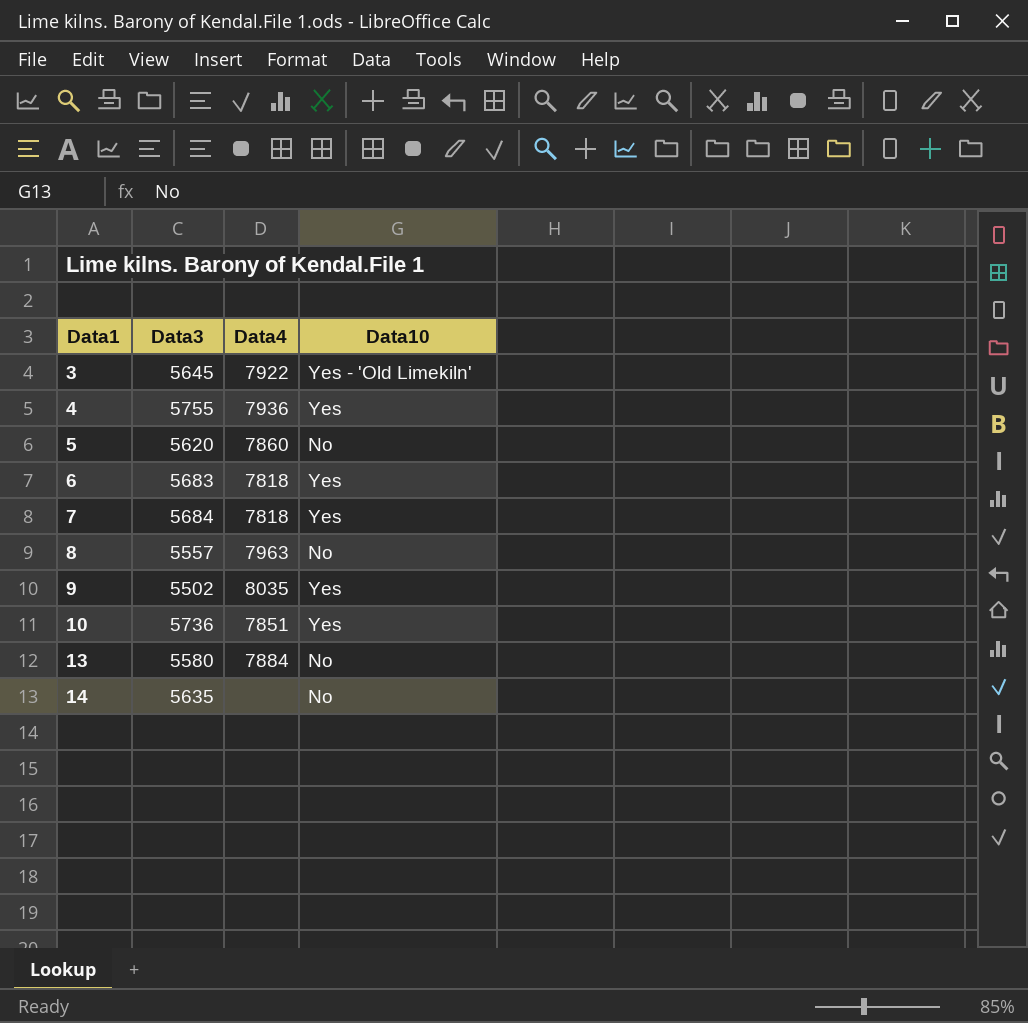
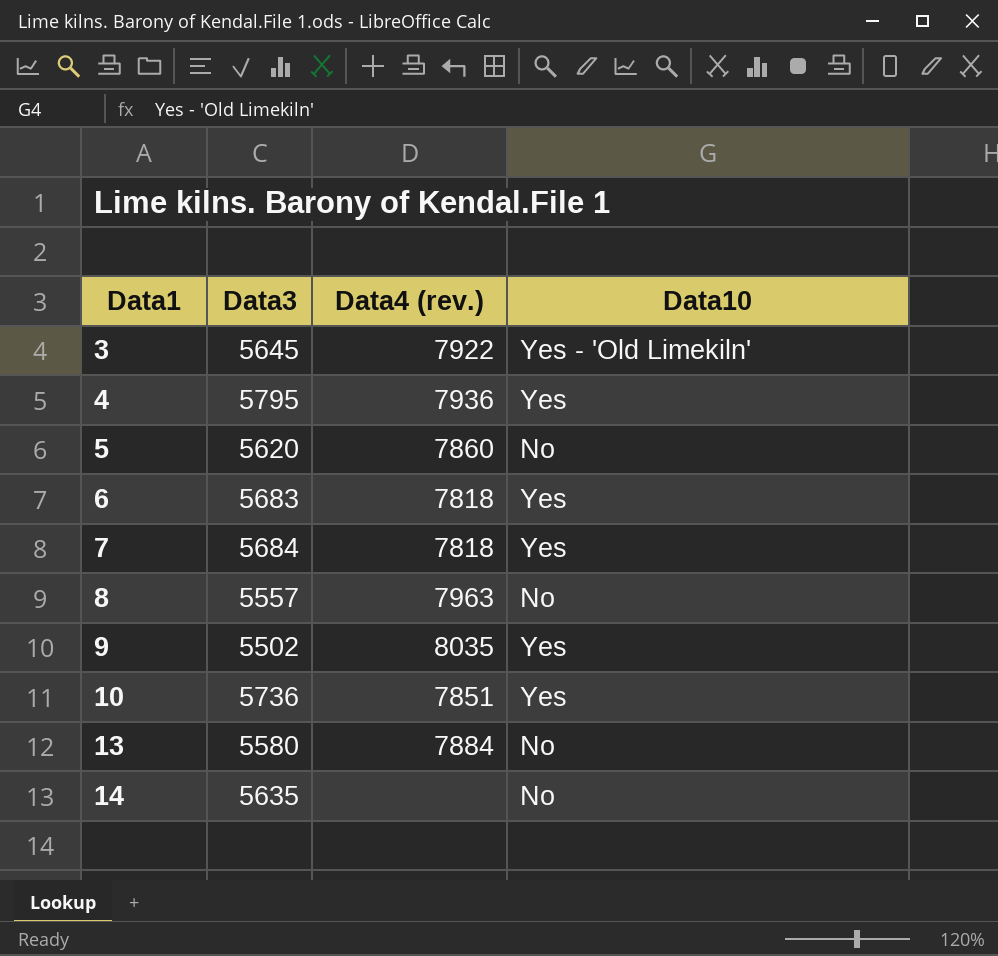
column name: Data4 -> Data4 (rev.)
4 | Data3: 5755 -> 5795

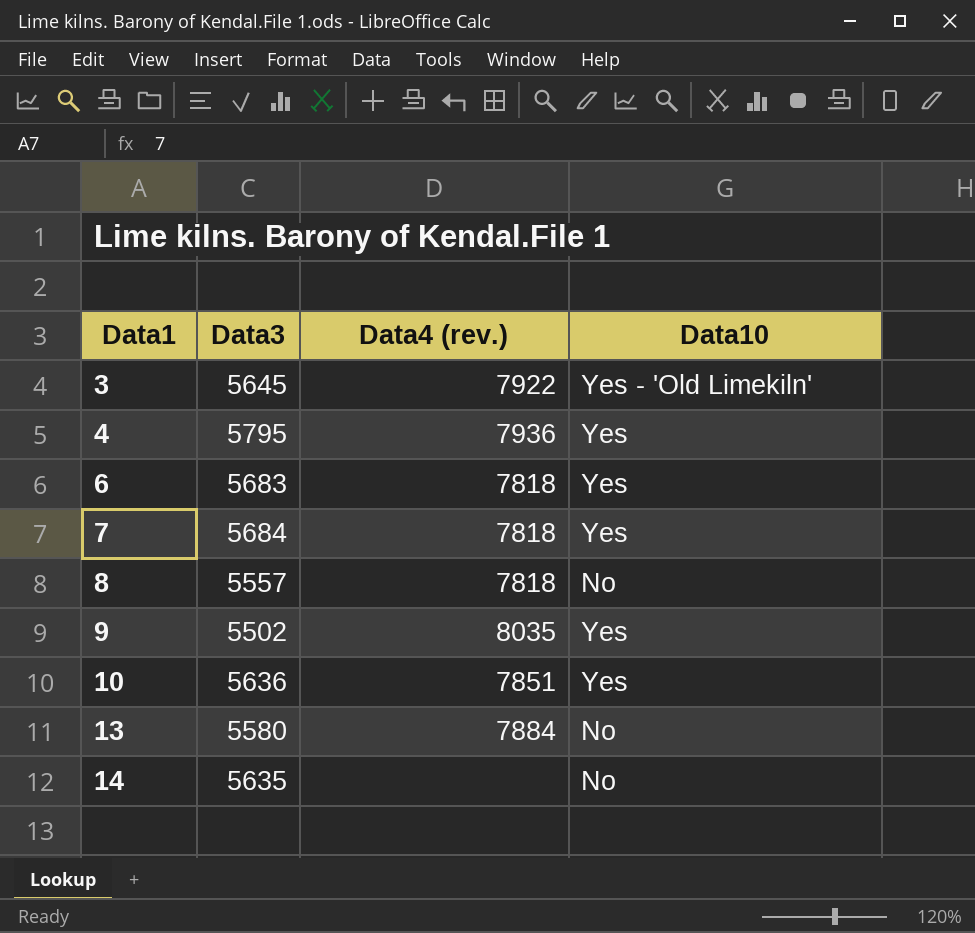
row 5: 5620 | 7860 | No -> none
8 | Data4 (rev.): 7963 -> 7818
10 | Data3: 5736 -> 5636

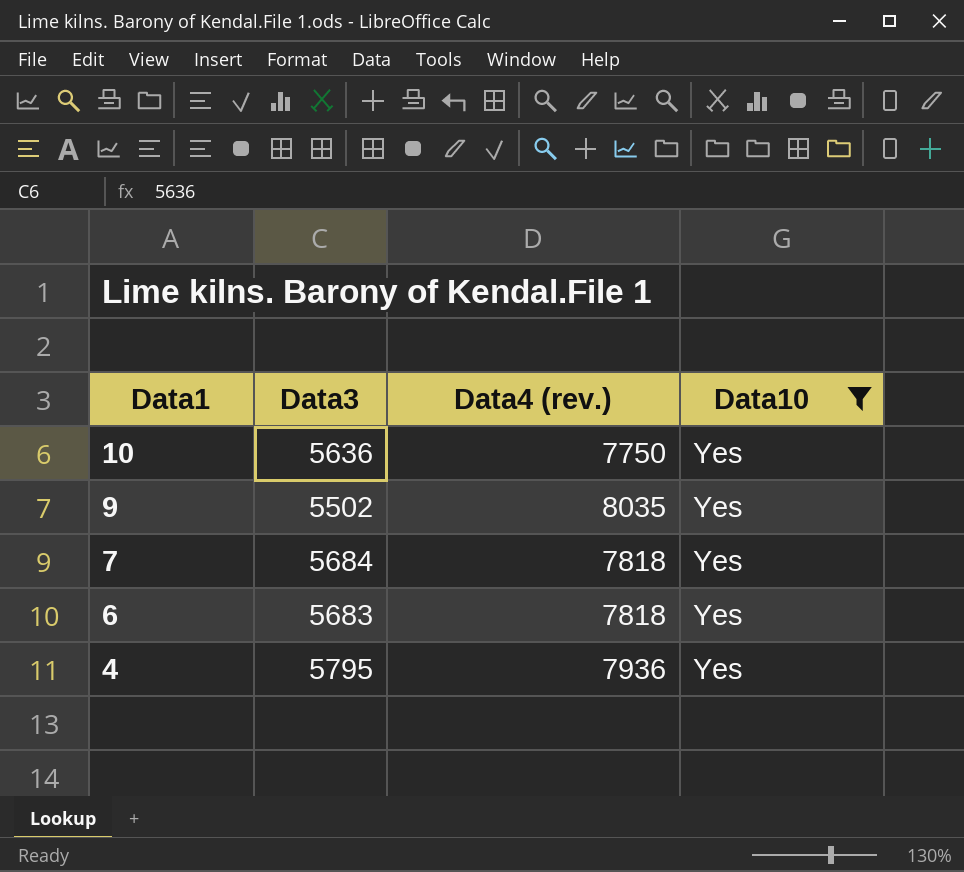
filter: none -> Data10 = Yes
row order: Data1 ascending -> Data1 descending
10 | Data4 (rev.): 7851 -> 7750

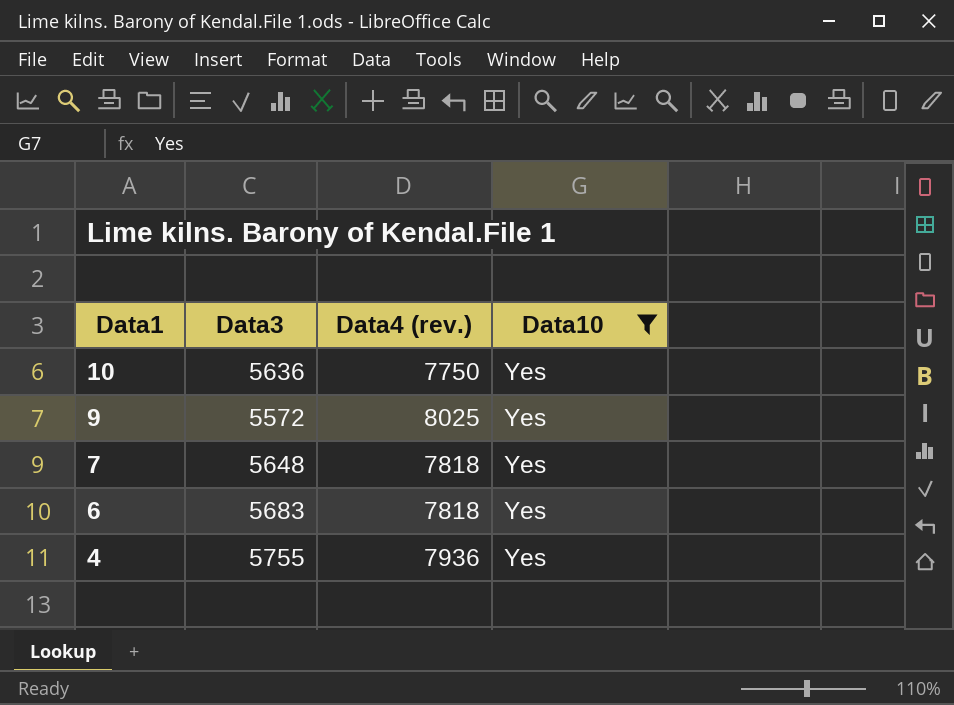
9 | Data3: 5502 -> 5572
9 | Data4 (rev.): 8035 -> 8025
7 | Data3: 5684 -> 5648
4 | Data3: 5795 -> 5755

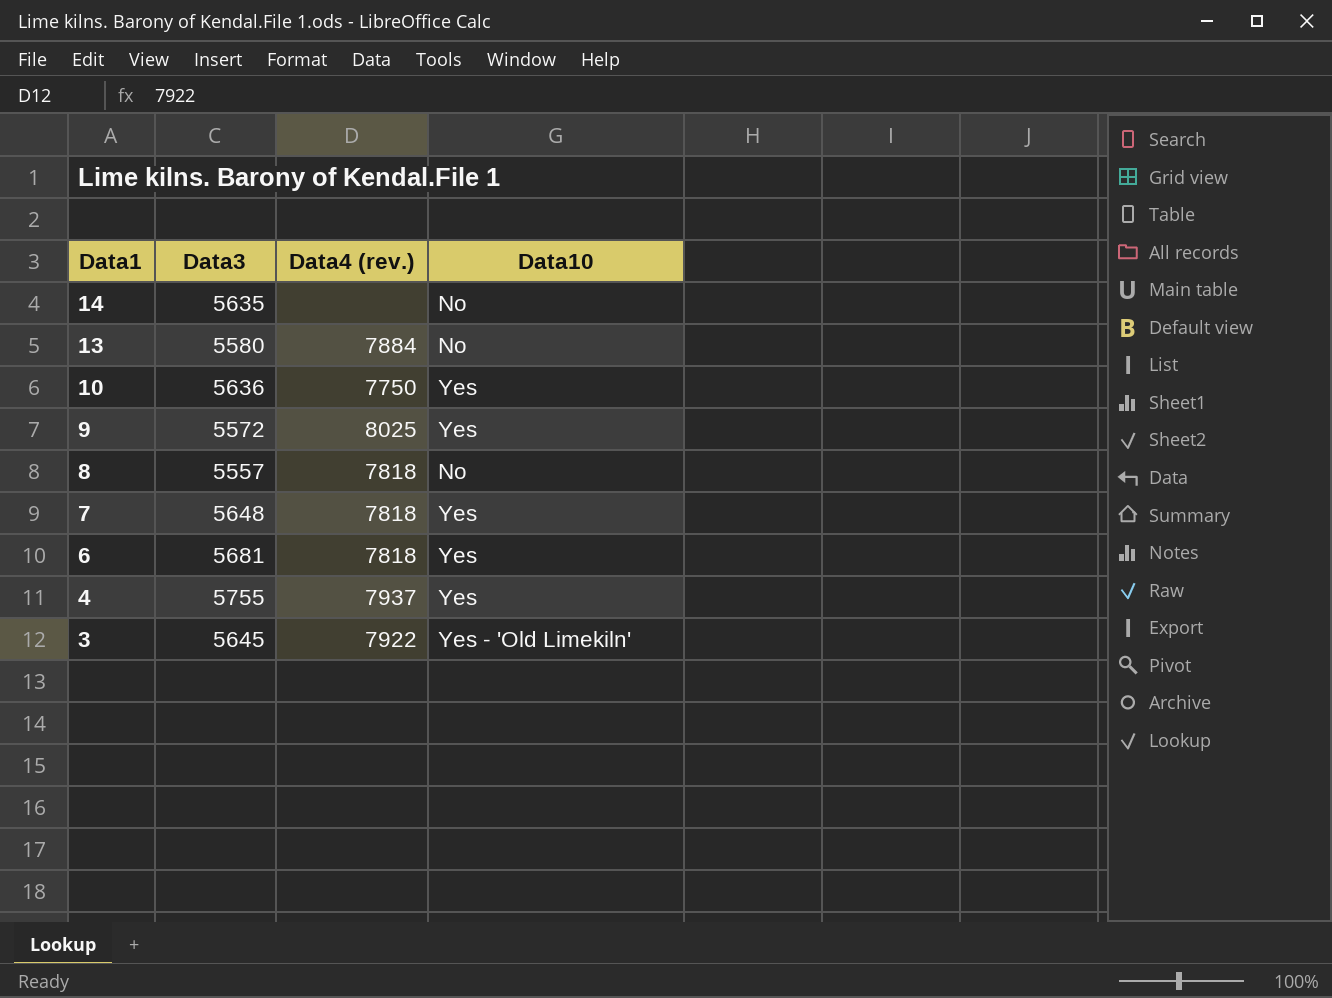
filter: Data10 = Yes -> none
6 | Data3: 5683 -> 5681
4 | Data4 (rev.): 7936 -> 7937

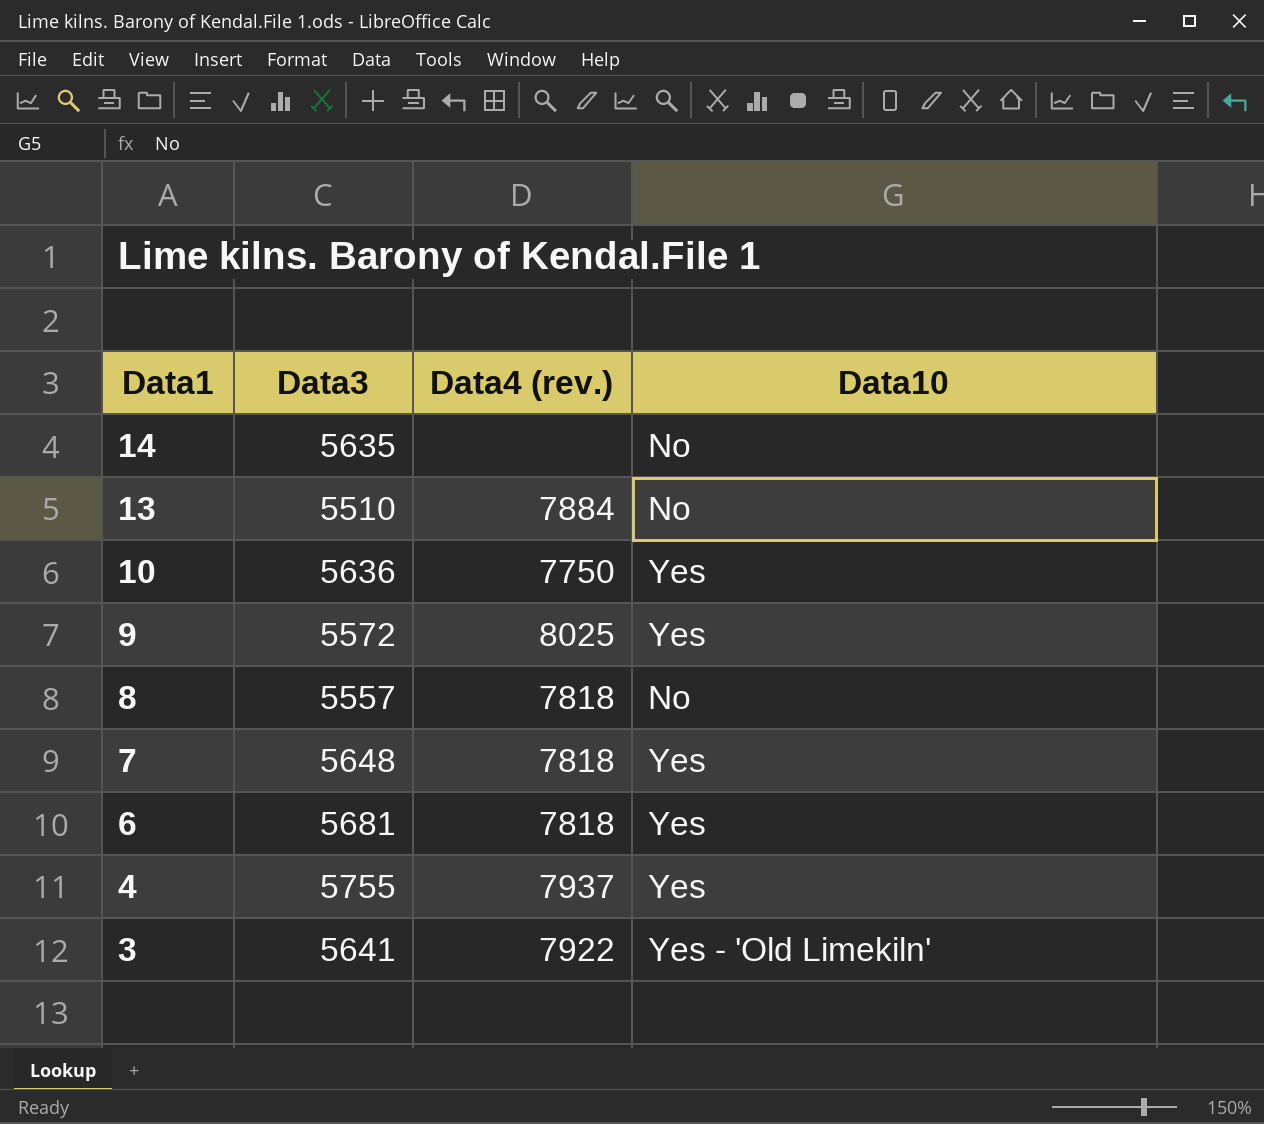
13 | Data3: 5580 -> 5510
3 | Data3: 5645 -> 5641

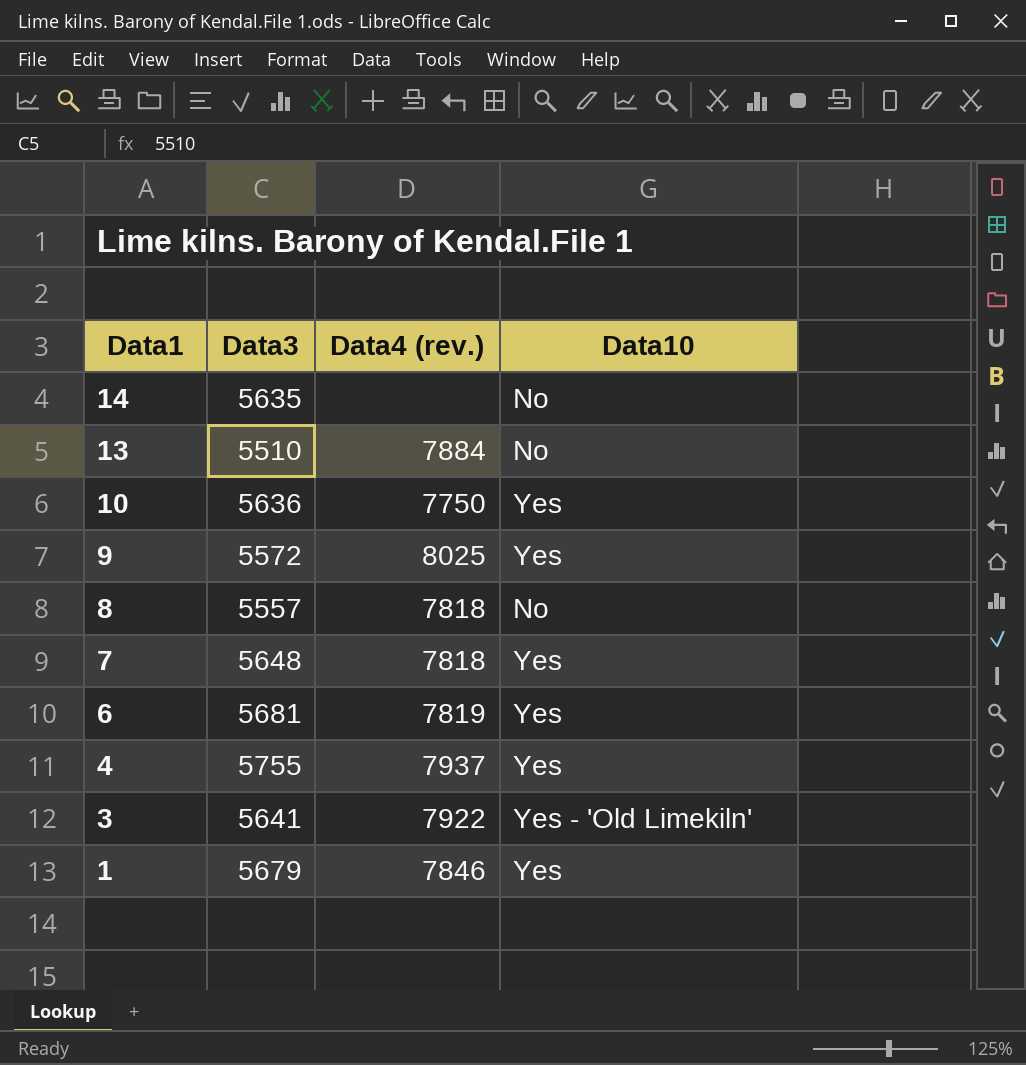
6 | Data4 (rev.): 7818 -> 7819
row 1: none -> 5679 | 7846 | Yes

